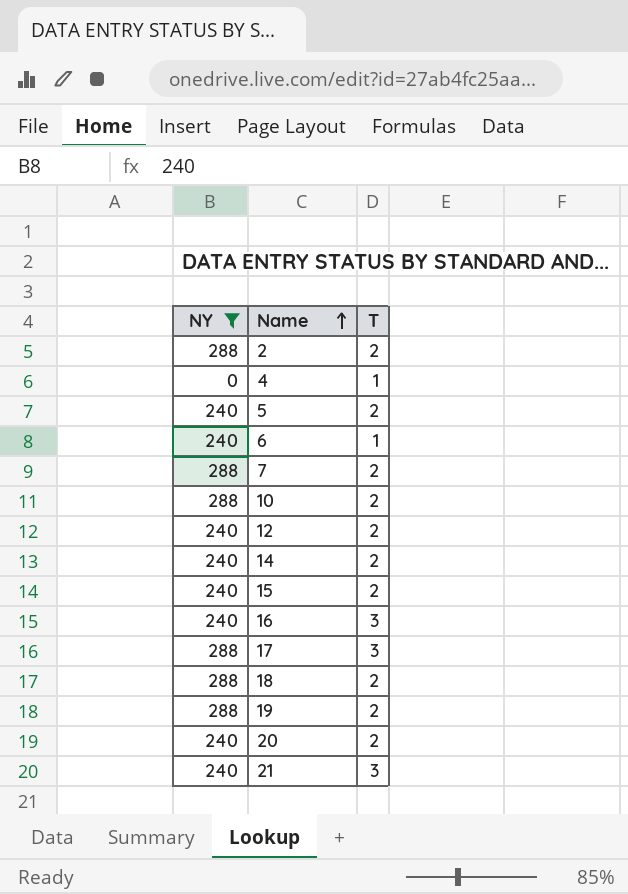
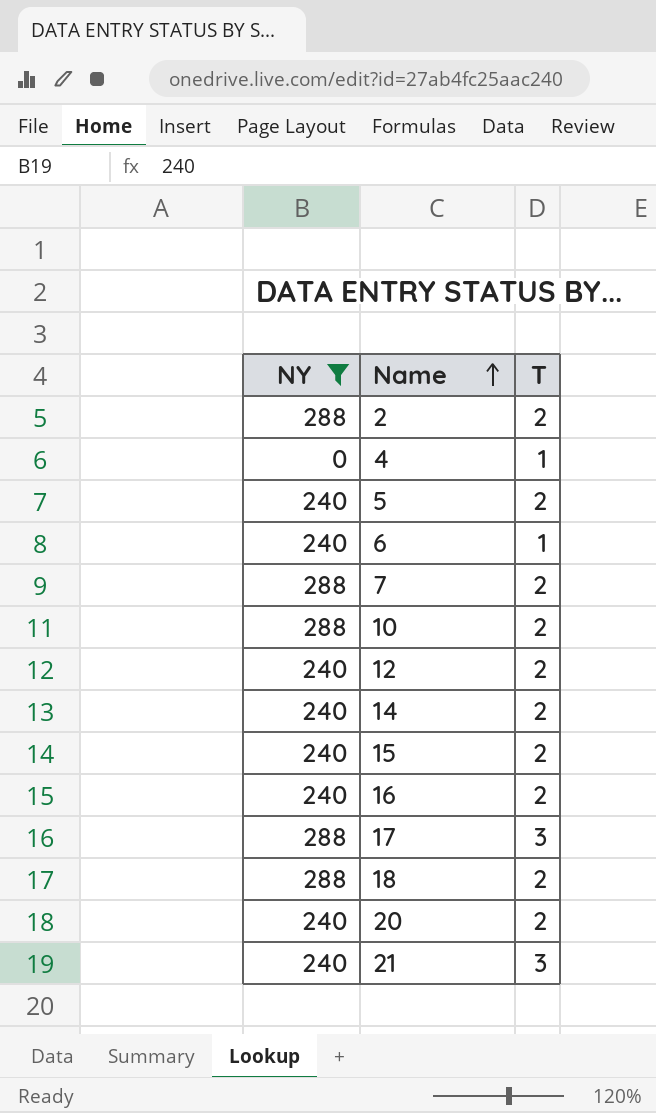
row 19: 288 | 2 -> none
16 | T: 3 -> 2

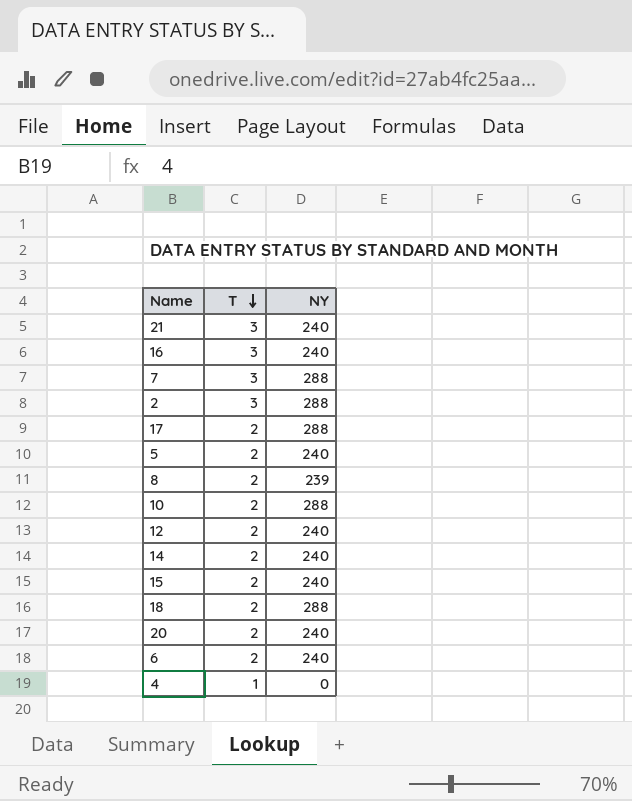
filter: NY != 239 -> none
row order: Name ascending -> T descending
column NY | position: 1 -> 3
16 | T: 2 -> 3
7 | T: 2 -> 3
2 | T: 2 -> 3
17 | T: 3 -> 2
6 | T: 1 -> 2

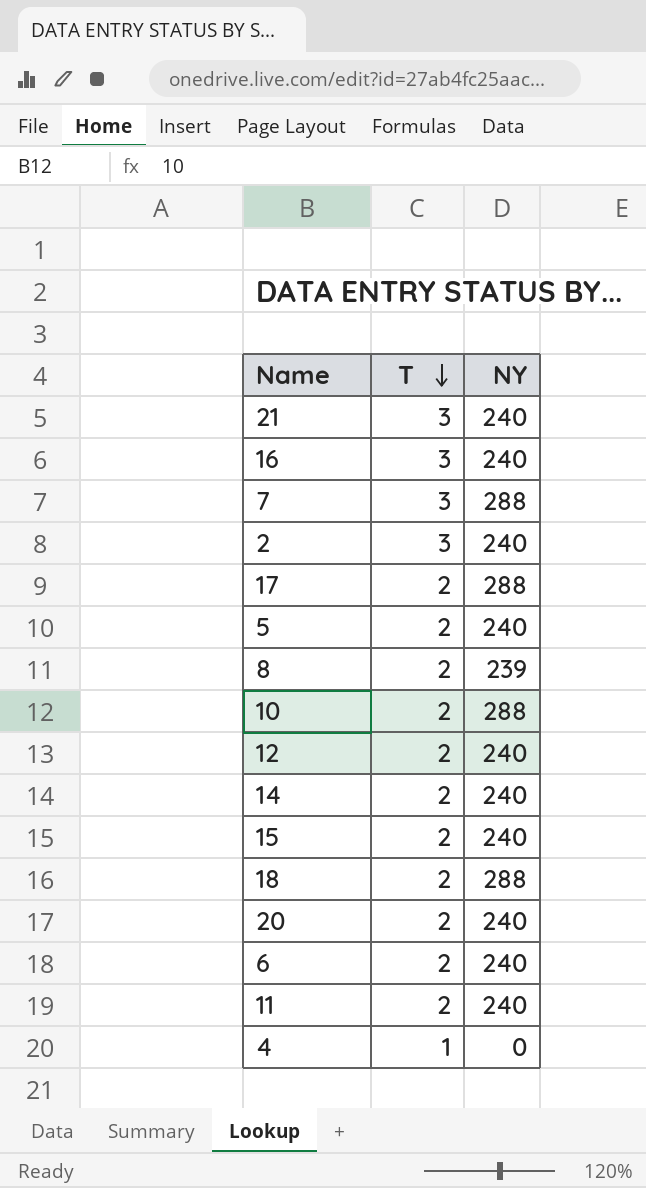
2 | NY: 288 -> 240
row 11: none -> 2 | 240

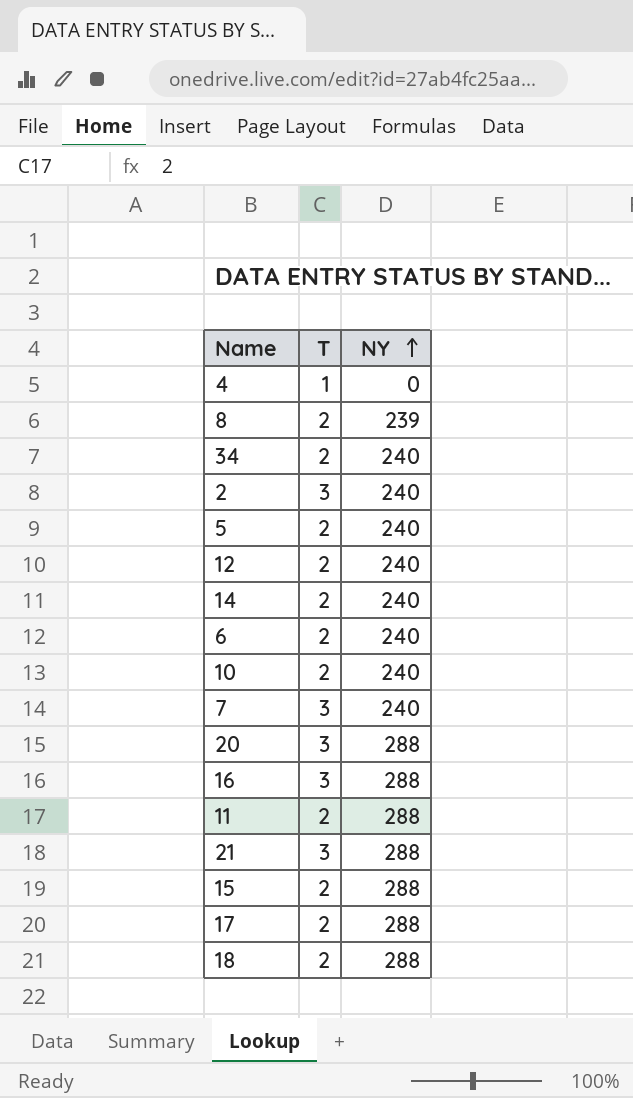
row order: T descending -> NY ascending
row 34: none -> 2 | 240
10 | NY: 288 -> 240
7 | NY: 288 -> 240
20 | T: 2 -> 3
20 | NY: 240 -> 288
16 | NY: 240 -> 288
11 | NY: 240 -> 288
21 | NY: 240 -> 288
15 | NY: 240 -> 288

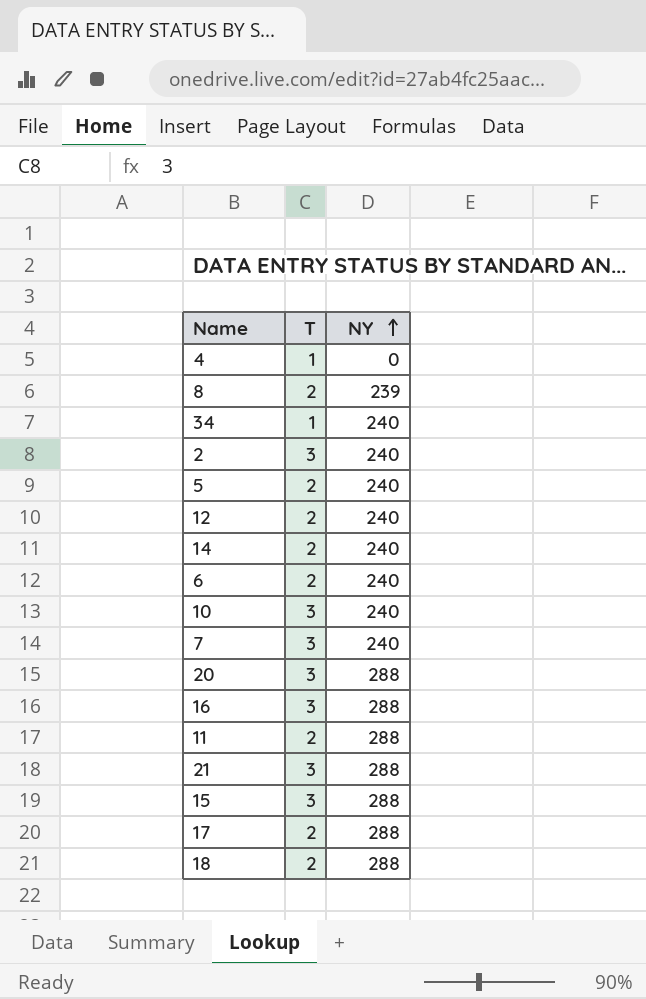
34 | T: 2 -> 1
10 | T: 2 -> 3
15 | T: 2 -> 3

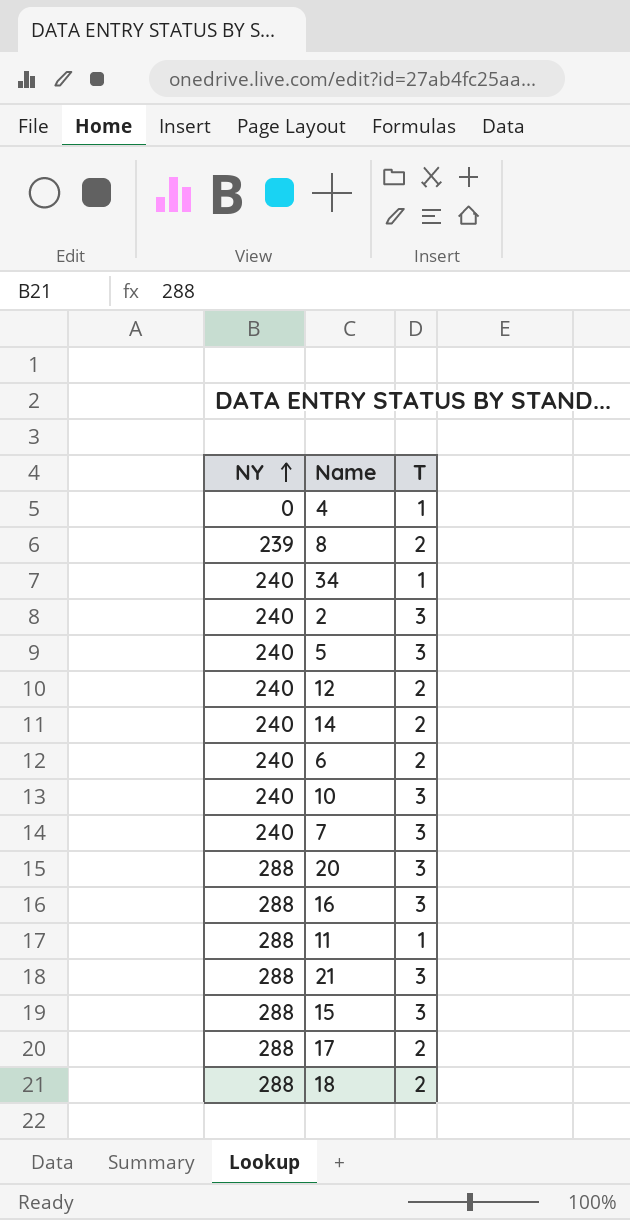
column NY | position: 3 -> 1
5 | T: 2 -> 3
11 | T: 2 -> 1

